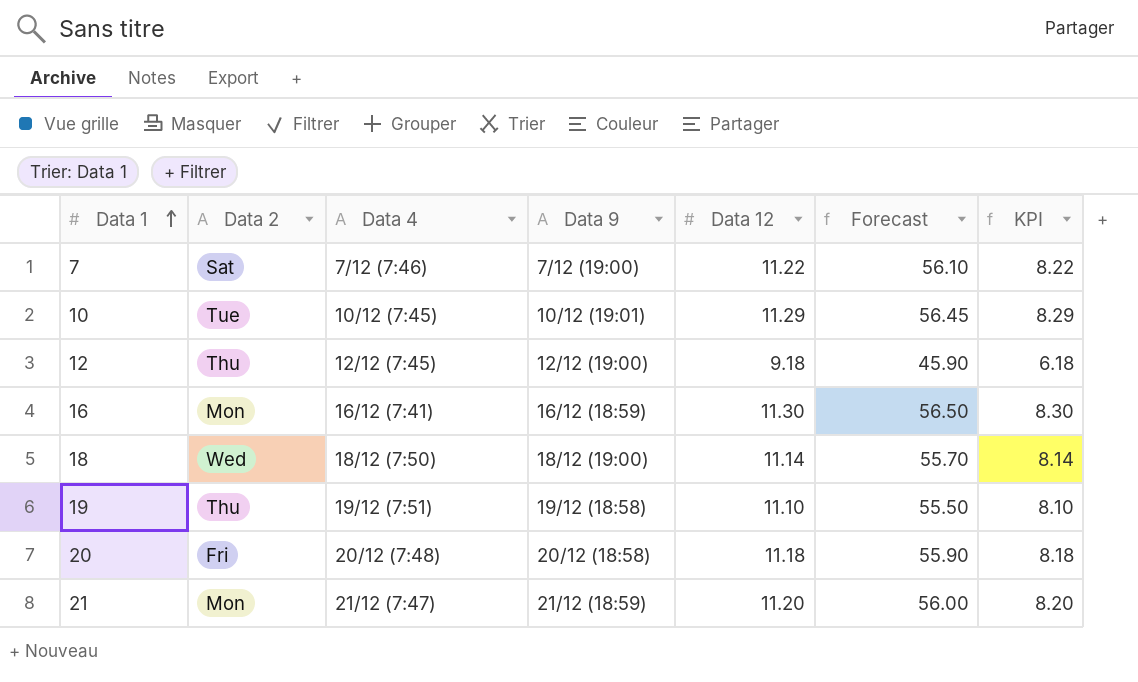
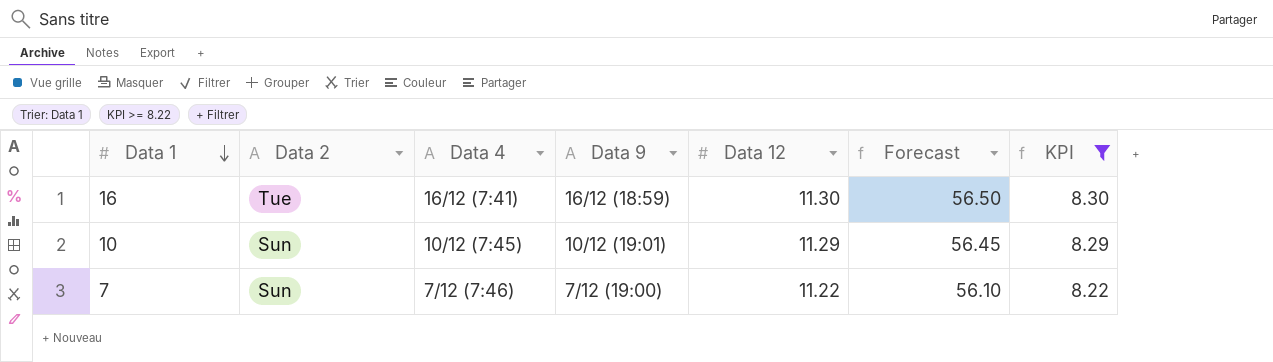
filter: none -> KPI >= 8.22
row order: Data 1 ascending -> Data 1 descending
16 | Data 2: Mon -> Tue
10 | Data 2: Tue -> Sun
7 | Data 2: Sat -> Sun

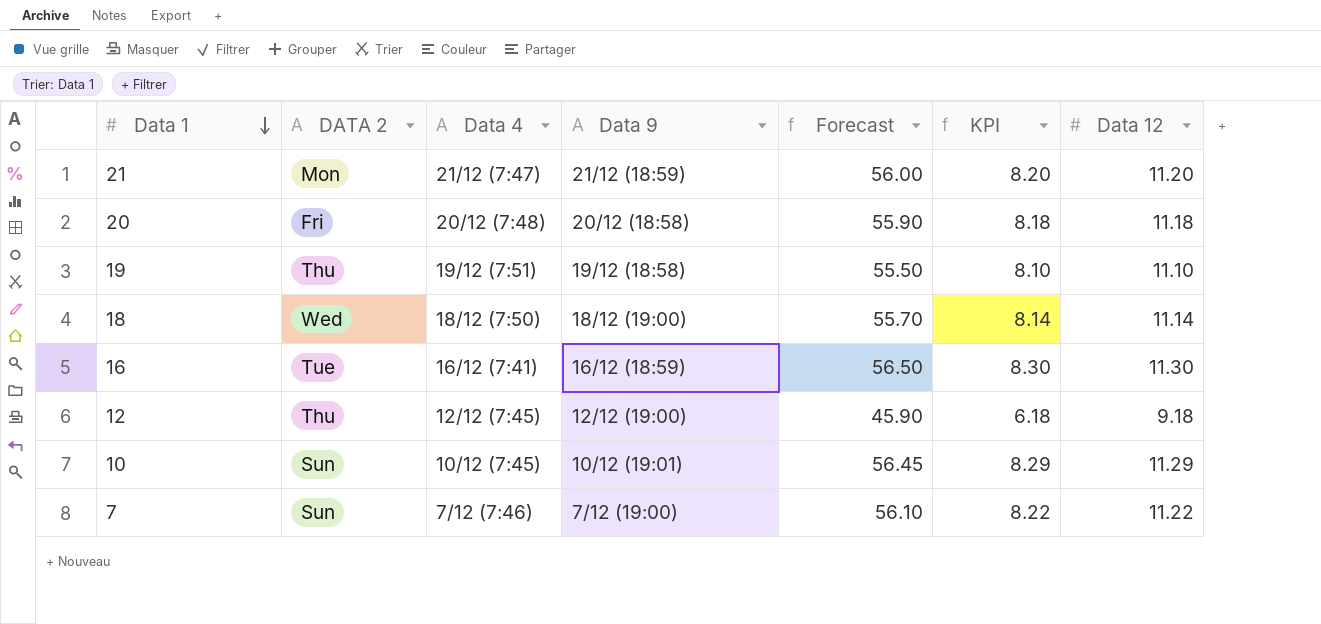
filter: KPI >= 8.22 -> none
column name: Data 2 -> DATA 2
column Data 12 | position: 5 -> 7

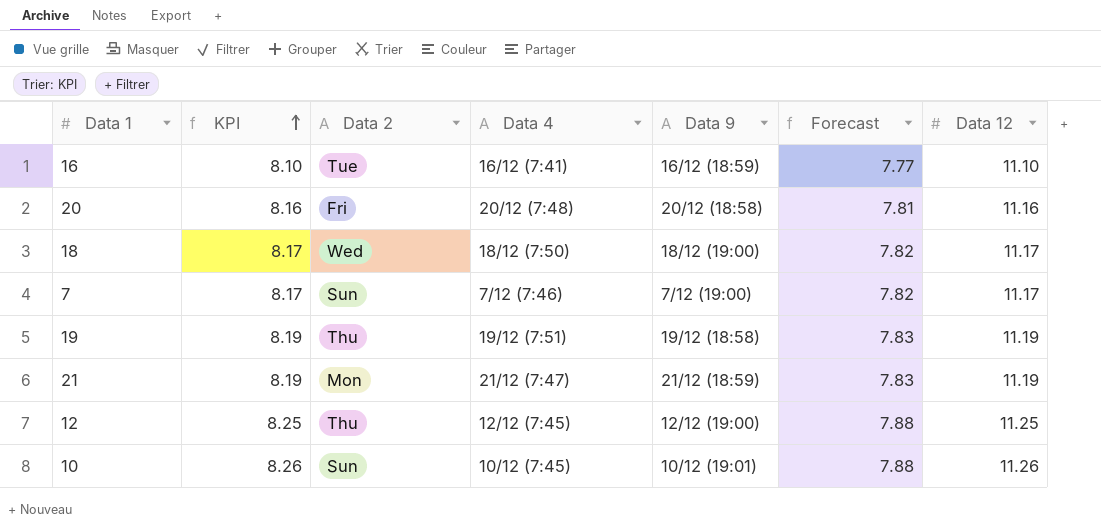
row order: Data 1 descending -> KPI ascending
column KPI | position: 6 -> 2
column name: DATA 2 -> Data 2
column Forecast | formula: [Data 12] * 5 -> [Data 12] * 0.7
16 | KPI: 8.30 -> 8.10
16 | Data 12: 11.30 -> 11.10
20 | KPI: 8.18 -> 8.16
20 | Data 12: 11.18 -> 11.16
18 | KPI: 8.14 -> 8.17
18 | Data 12: 11.14 -> 11.17
7 | KPI: 8.22 -> 8.17
7 | Data 12: 11.22 -> 11.17
19 | KPI: 8.10 -> 8.19
19 | Data 12: 11.10 -> 11.19
21 | KPI: 8.20 -> 8.19
21 | Data 12: 11.20 -> 11.19
12 | KPI: 6.18 -> 8.25
12 | Data 12: 9.18 -> 11.25
10 | KPI: 8.29 -> 8.26
10 | Data 12: 11.29 -> 11.26

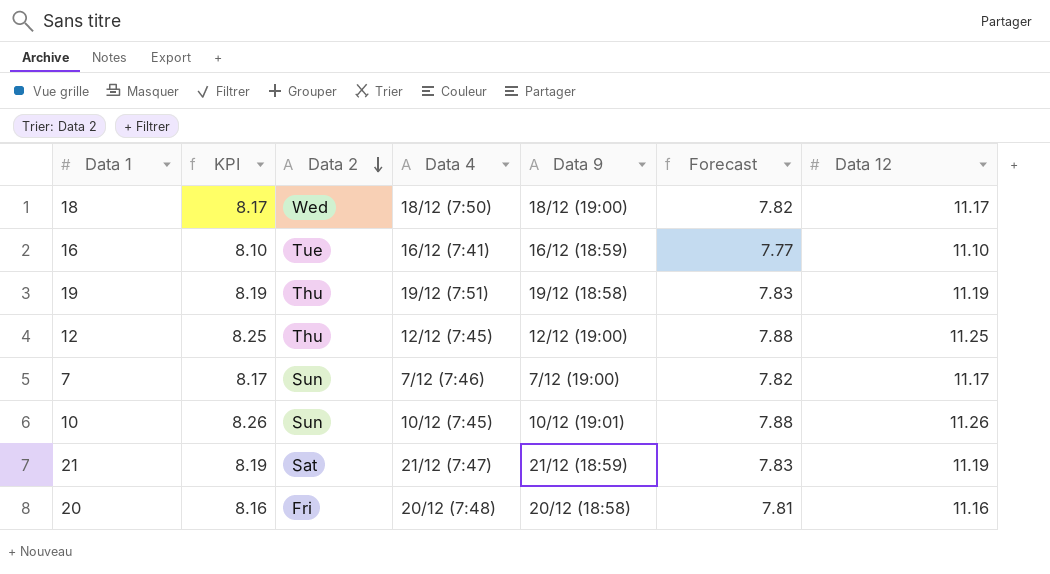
row order: KPI ascending -> Data 2 descending
21 | Data 2: Mon -> Sat

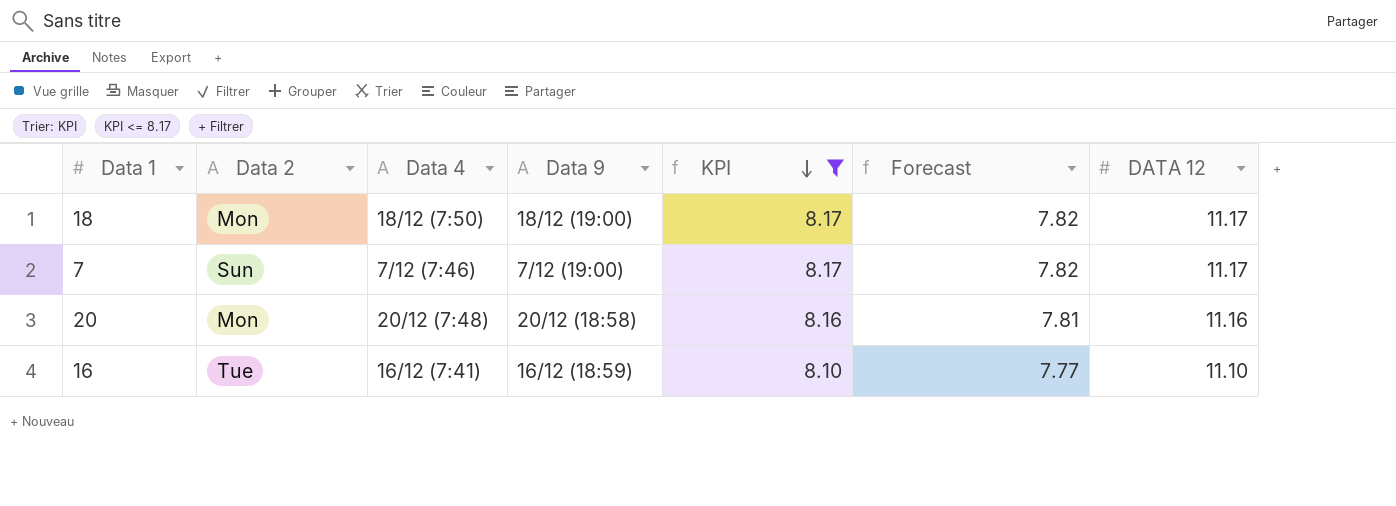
filter: none -> KPI <= 8.17
row order: Data 2 descending -> KPI descending
column KPI | position: 2 -> 5
column name: Data 12 -> DATA 12
18 | Data 2: Wed -> Mon
20 | Data 2: Fri -> Mon

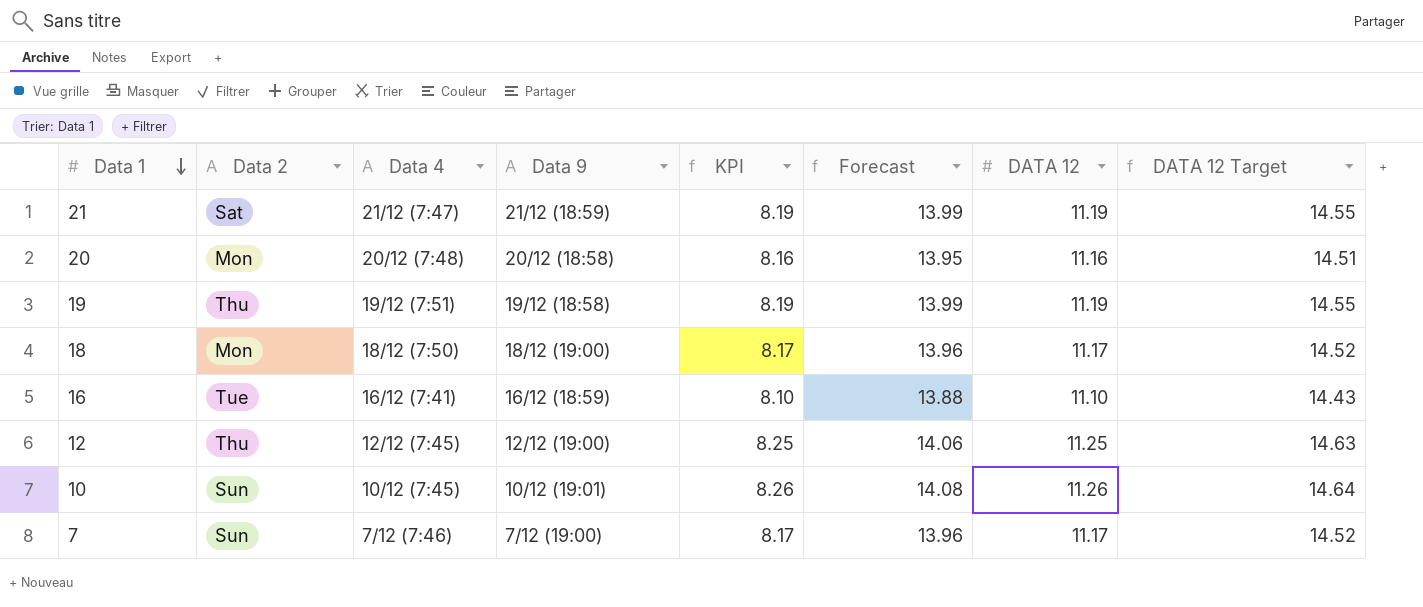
filter: KPI <= 8.17 -> none
row order: KPI descending -> Data 1 descending
column Forecast | formula: [DATA 12] * 0.7 -> [DATA 12] * 1.25
column DATA 12 Target | formula: none -> [DATA 12] * 1.3

